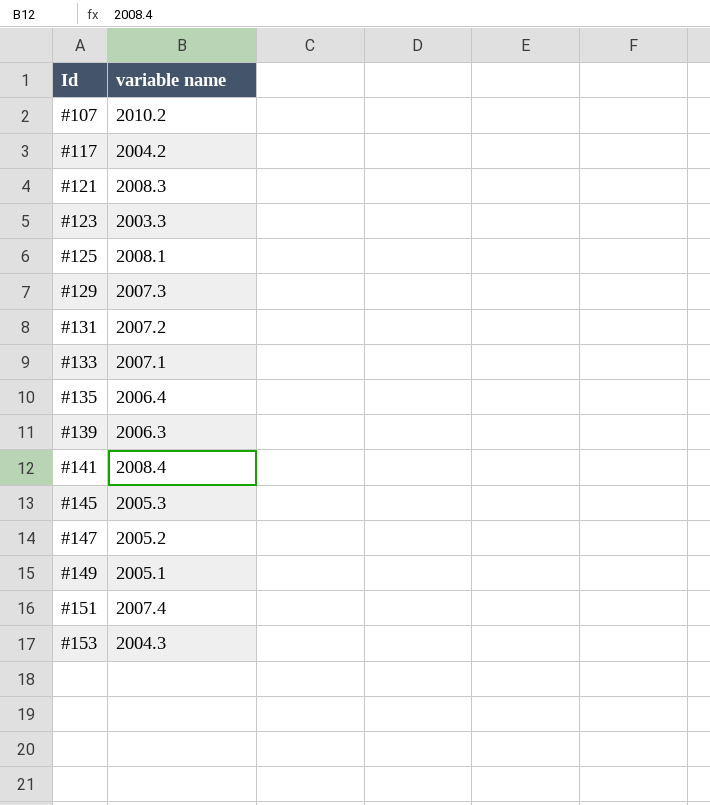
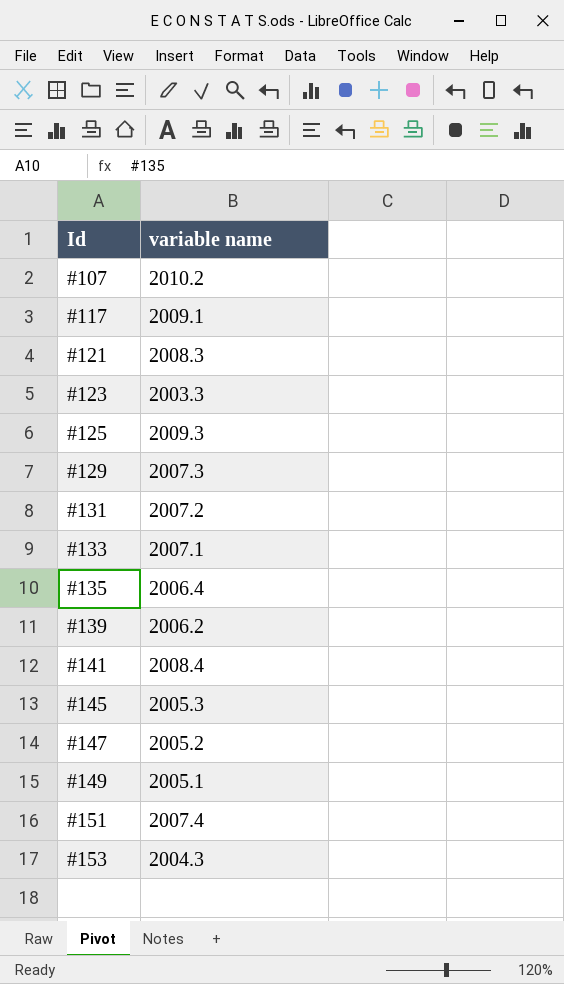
#117 | variable name: 2004.2 -> 2009.1
#125 | variable name: 2008.1 -> 2009.3
#139 | variable name: 2006.3 -> 2006.2

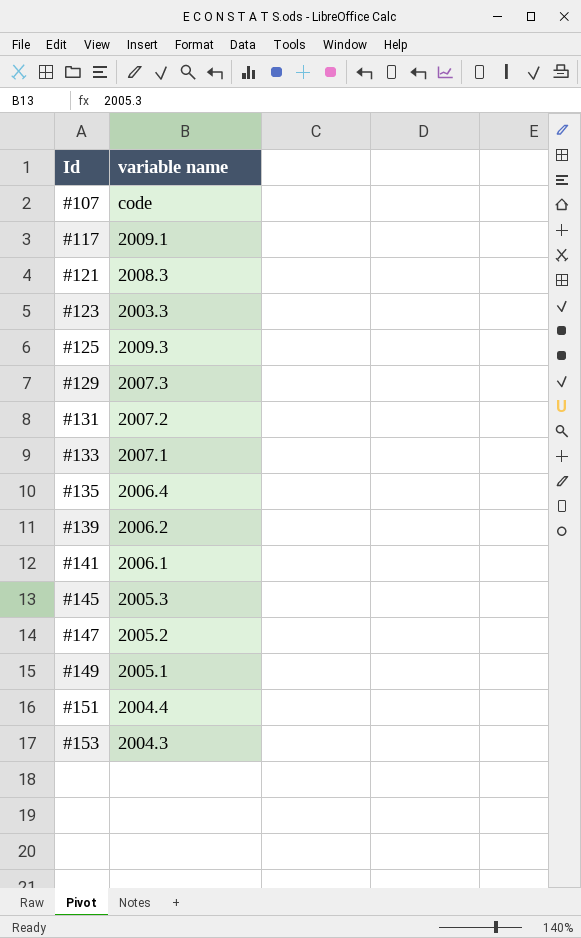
#107 | variable name: 2010.2 -> code
#141 | variable name: 2008.4 -> 2006.1
#151 | variable name: 2007.4 -> 2004.4

